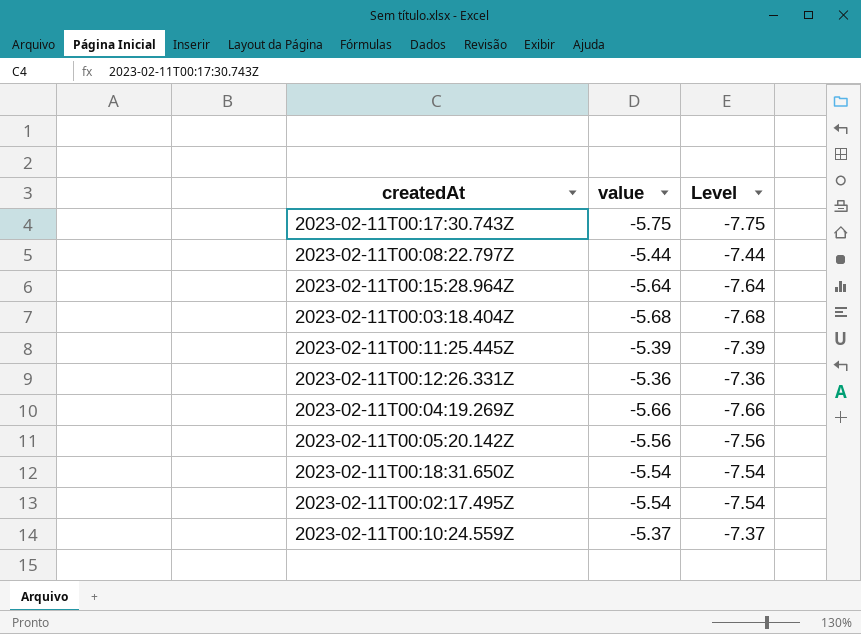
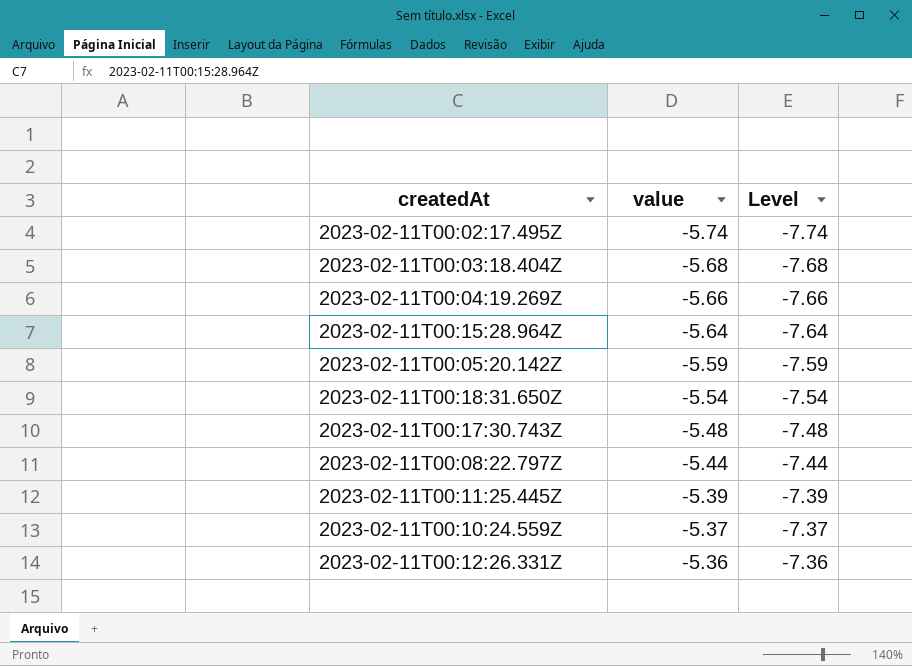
row order: none -> value ascending
2023-02-11T00:02:17.495Z | value: -5.54 -> -5.74
2023-02-11T00:02:17.495Z | Level: -7.54 -> -7.74
2023-02-11T00:05:20.142Z | value: -5.56 -> -5.59
2023-02-11T00:05:20.142Z | Level: -7.56 -> -7.59
2023-02-11T00:17:30.743Z | value: -5.75 -> -5.48
2023-02-11T00:17:30.743Z | Level: -7.75 -> -7.48

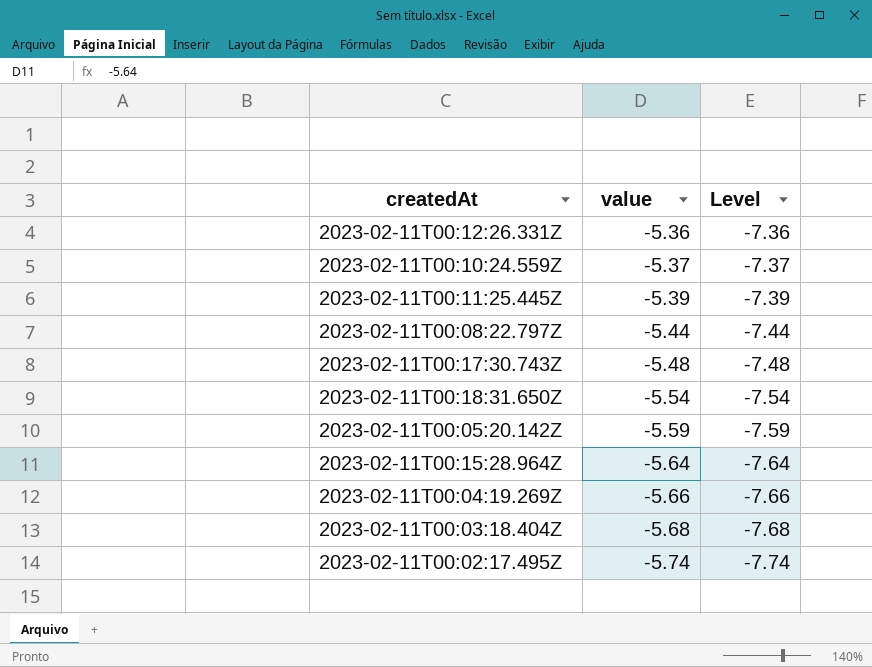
row order: value ascending -> value descending

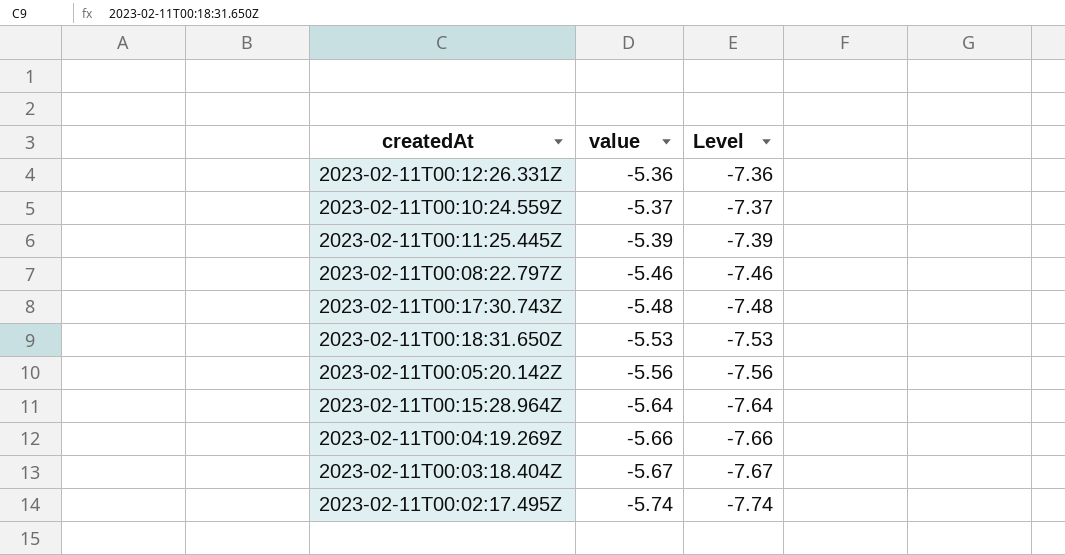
2023-02-11T00:08:22.797Z | value: -5.44 -> -5.46
2023-02-11T00:08:22.797Z | Level: -7.44 -> -7.46
2023-02-11T00:18:31.650Z | value: -5.54 -> -5.53
2023-02-11T00:18:31.650Z | Level: -7.54 -> -7.53
2023-02-11T00:05:20.142Z | value: -5.59 -> -5.56
2023-02-11T00:05:20.142Z | Level: -7.59 -> -7.56
2023-02-11T00:03:18.404Z | value: -5.68 -> -5.67
2023-02-11T00:03:18.404Z | Level: -7.68 -> -7.67

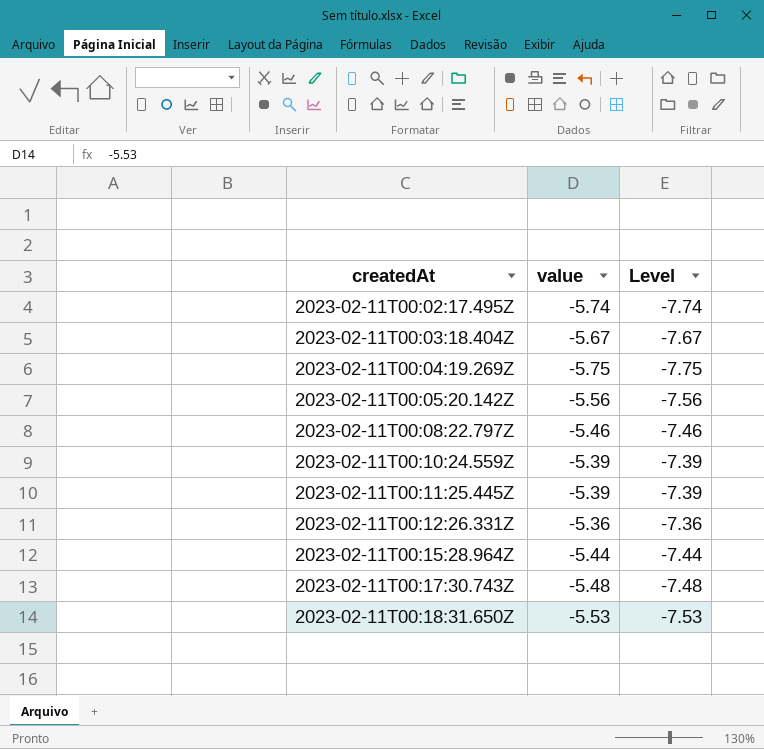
row order: value descending -> createdAt ascending
2023-02-11T00:04:19.269Z | value: -5.66 -> -5.75
2023-02-11T00:04:19.269Z | Level: -7.66 -> -7.75
2023-02-11T00:10:24.559Z | value: -5.37 -> -5.39
2023-02-11T00:10:24.559Z | Level: -7.37 -> -7.39
2023-02-11T00:15:28.964Z | value: -5.64 -> -5.44
2023-02-11T00:15:28.964Z | Level: -7.64 -> -7.44

